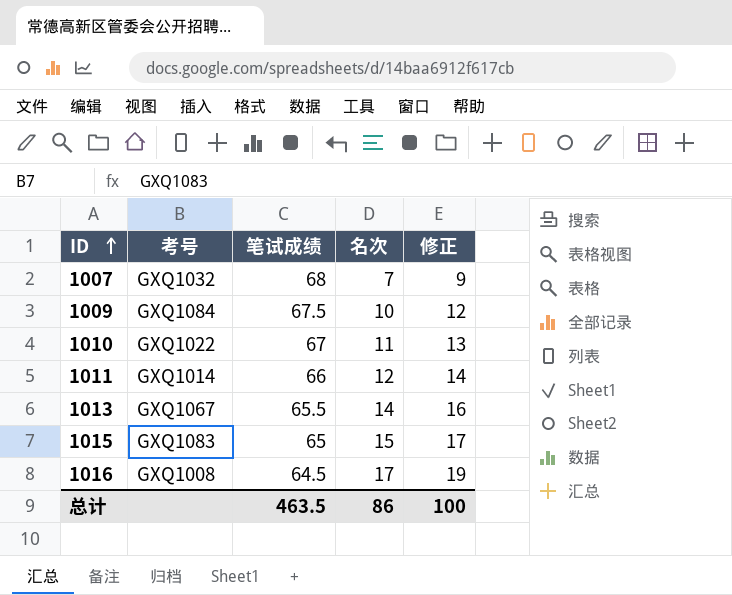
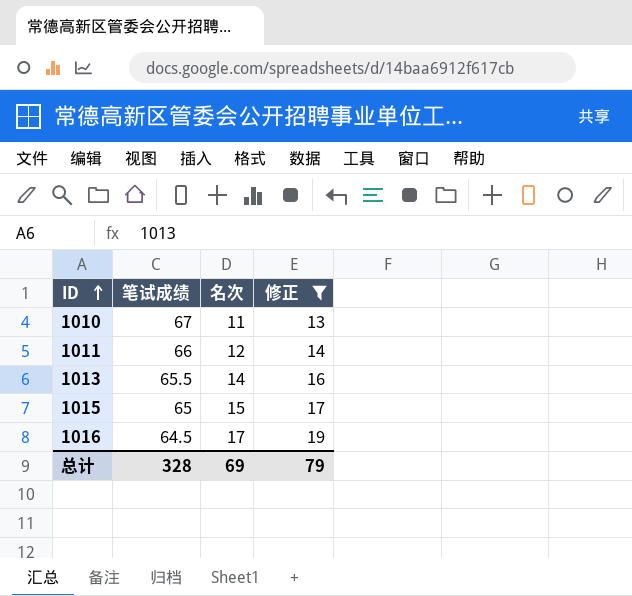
filter: none -> 修正 >= 13
column 考号 | position: 2 -> none
总计 | 笔试成绩: 463.5 -> 328
总计 | 名次: 86 -> 69
总计 | 修正: 100 -> 79

